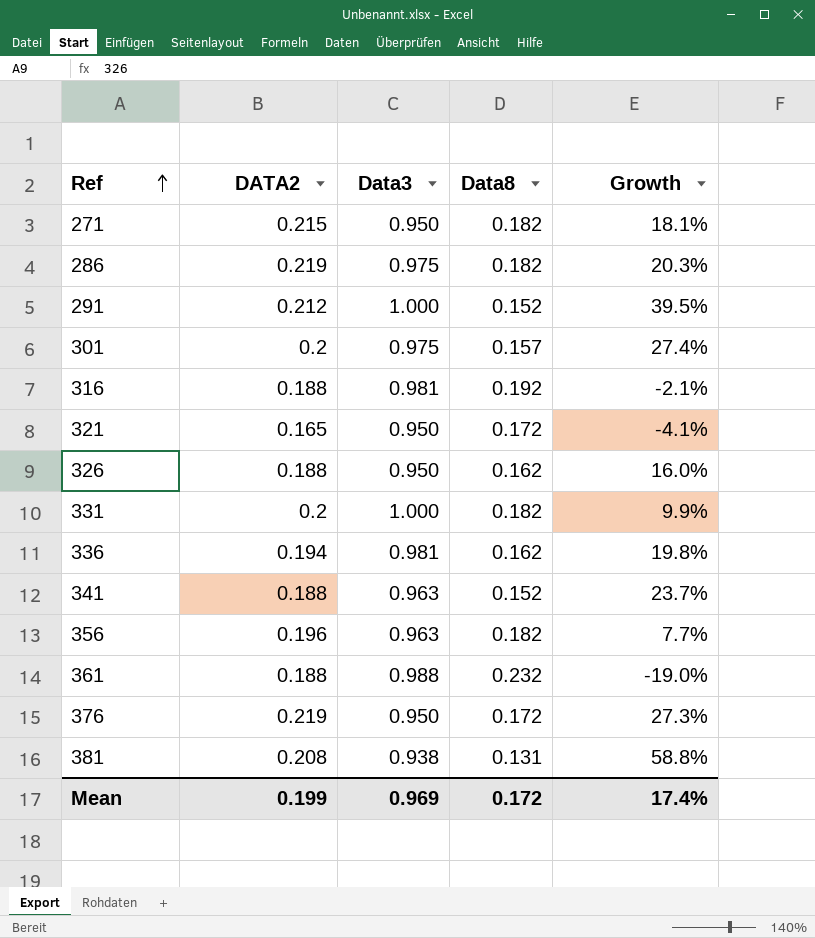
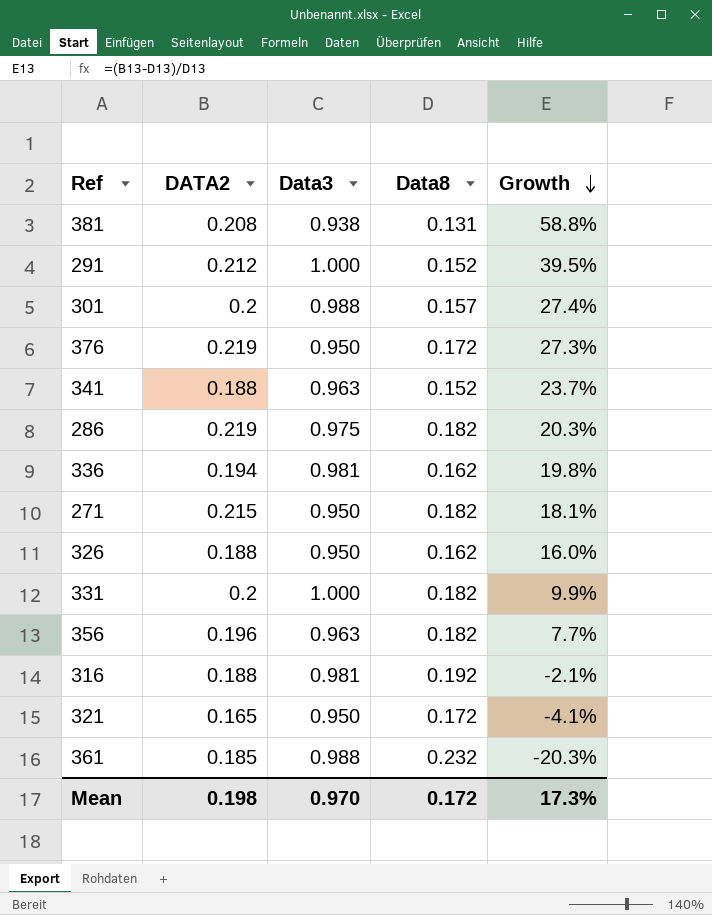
row order: Ref ascending -> Growth descending
301 | Data3: 0.975 -> 0.988
361 | DATA2: 0.188 -> 0.185
361 | Growth: -19.0% -> -20.3%
Mean | DATA2: 0.199 -> 0.198
Mean | Data3: 0.969 -> 0.970
Mean | Growth: 17.4% -> 17.3%

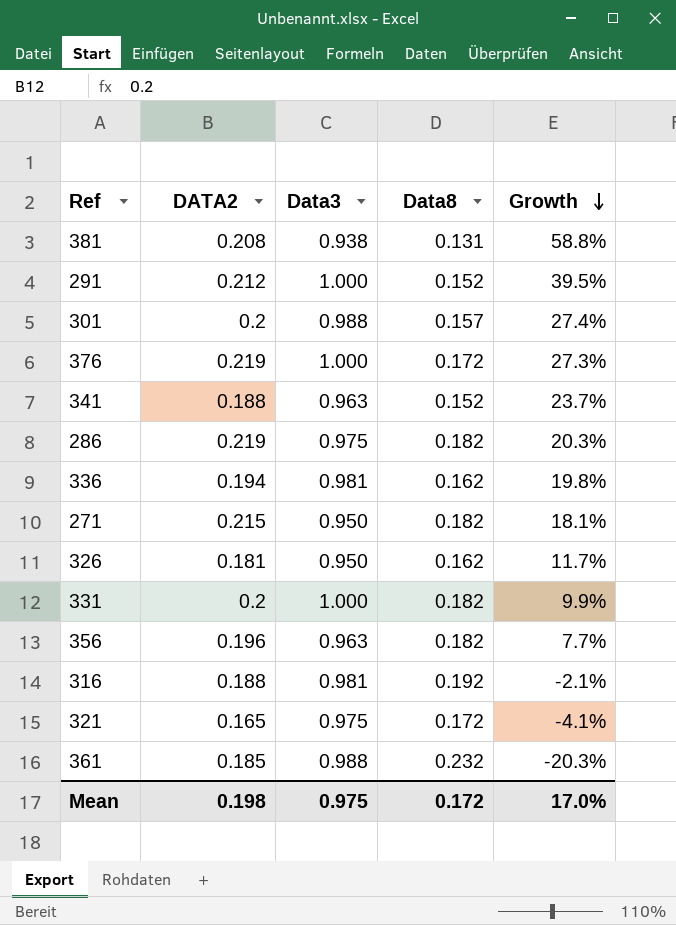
376 | Data3: 0.950 -> 1.000
326 | DATA2: 0.188 -> 0.181
326 | Growth: 16.0% -> 11.7%
321 | Data3: 0.950 -> 0.975
Mean | Data3: 0.970 -> 0.975
Mean | Growth: 17.3% -> 17.0%

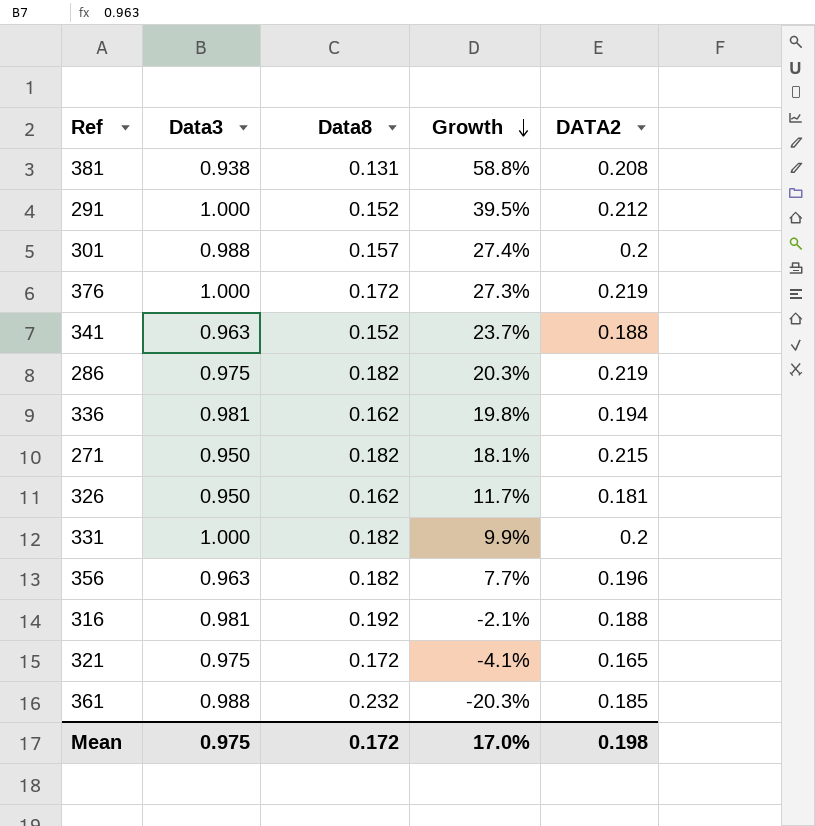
column DATA2 | position: 2 -> 5

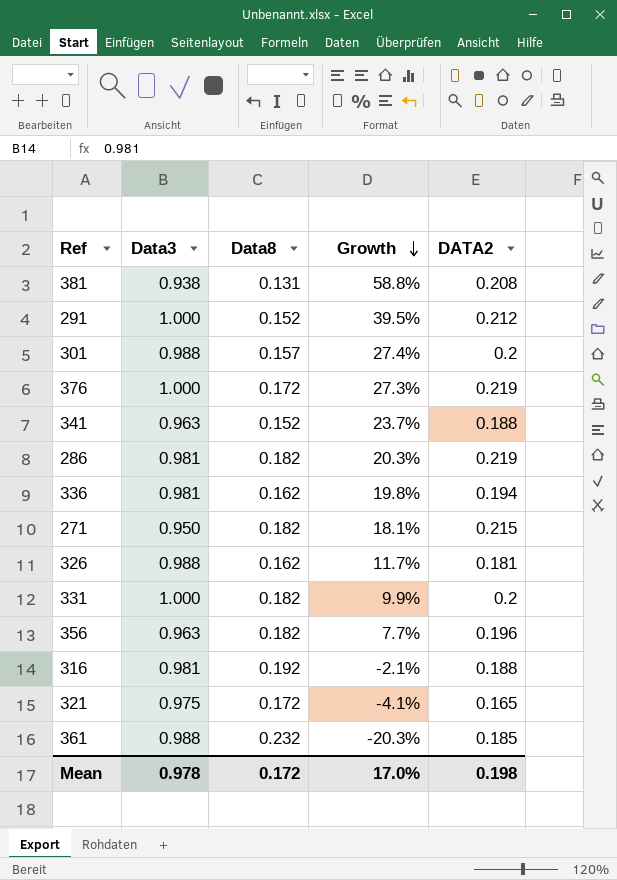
286 | Data3: 0.975 -> 0.981
326 | Data3: 0.950 -> 0.988
Mean | Data3: 0.975 -> 0.978

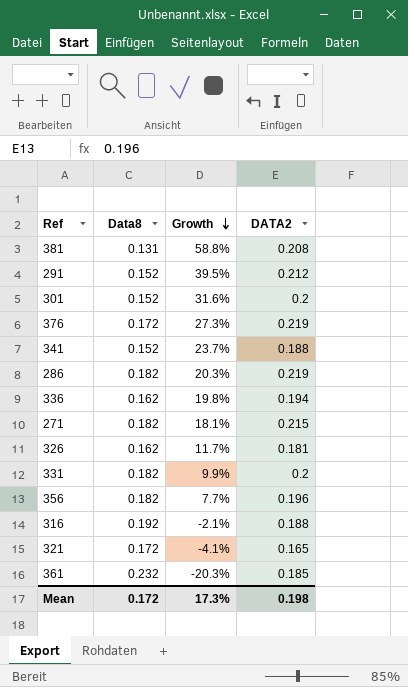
column Data3 | position: 2 -> none
301 | Data8: 0.157 -> 0.152
301 | Growth: 27.4% -> 31.6%
Mean | Growth: 17.0% -> 17.3%

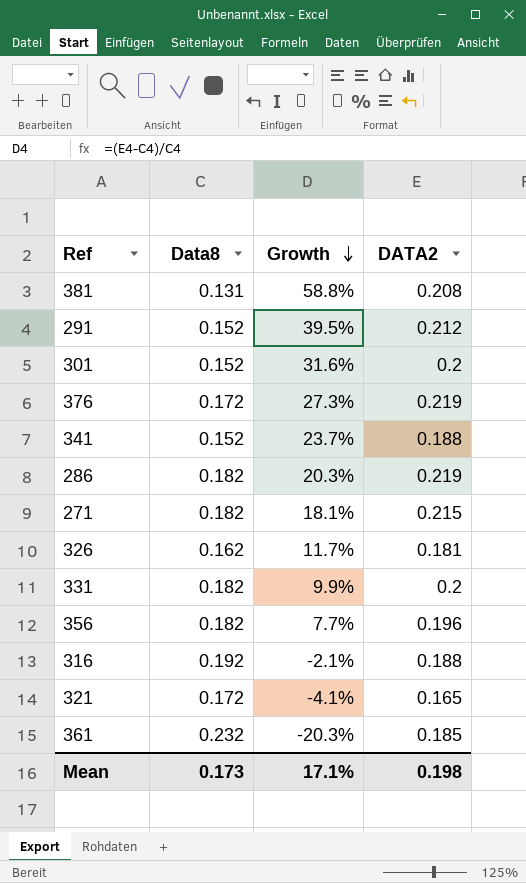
row 336: 0.162 | 19.8% | 0.194 -> none
Mean | Data8: 0.172 -> 0.173
Mean | Growth: 17.3% -> 17.1%

